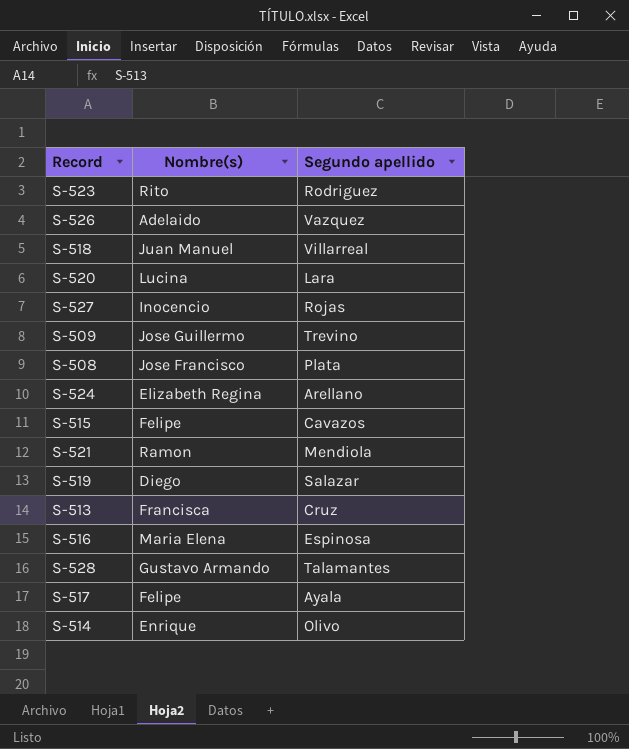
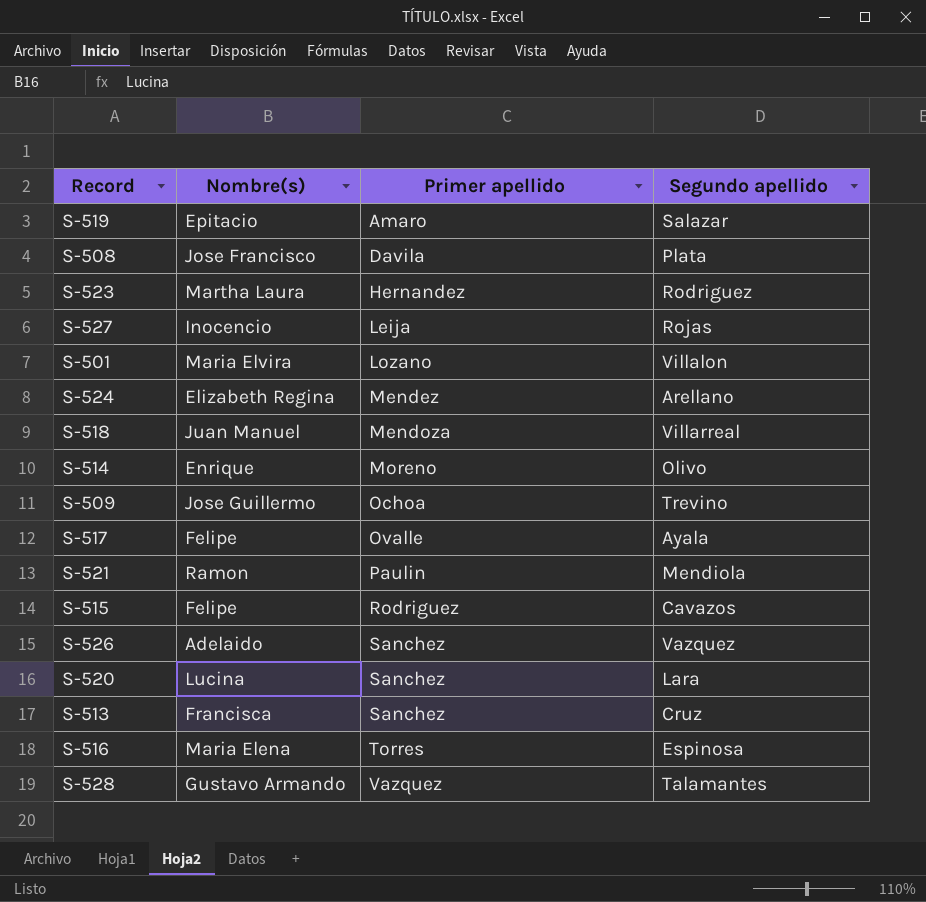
row order: none -> Primer apellido ascending
column Primer apellido | position: none -> 3
S-519 | Nombre(s): Diego -> Epitacio
S-523 | Nombre(s): Rito -> Martha Laura
row S-501: none -> Maria Elvira | Lozano | Villalon

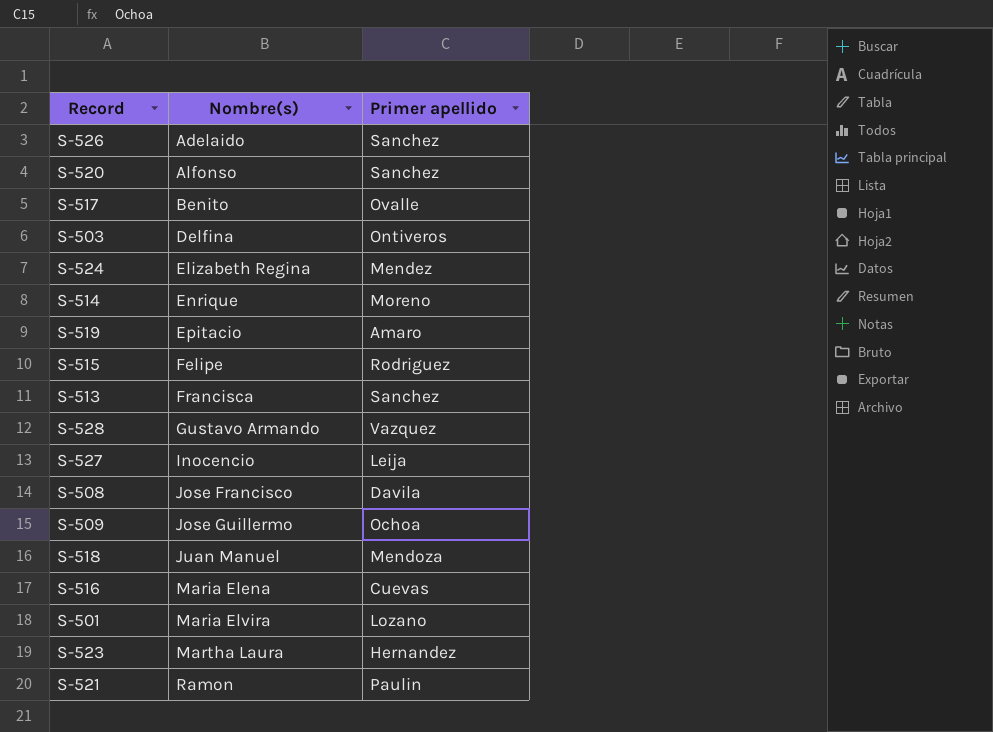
row order: Primer apellido ascending -> Nombre(s) ascending
column Segundo apellido | position: 4 -> none
S-520 | Nombre(s): Lucina -> Alfonso
S-517 | Nombre(s): Felipe -> Benito
row S-503: none -> Delfina | Ontiveros
S-516 | Primer apellido: Torres -> Cuevas

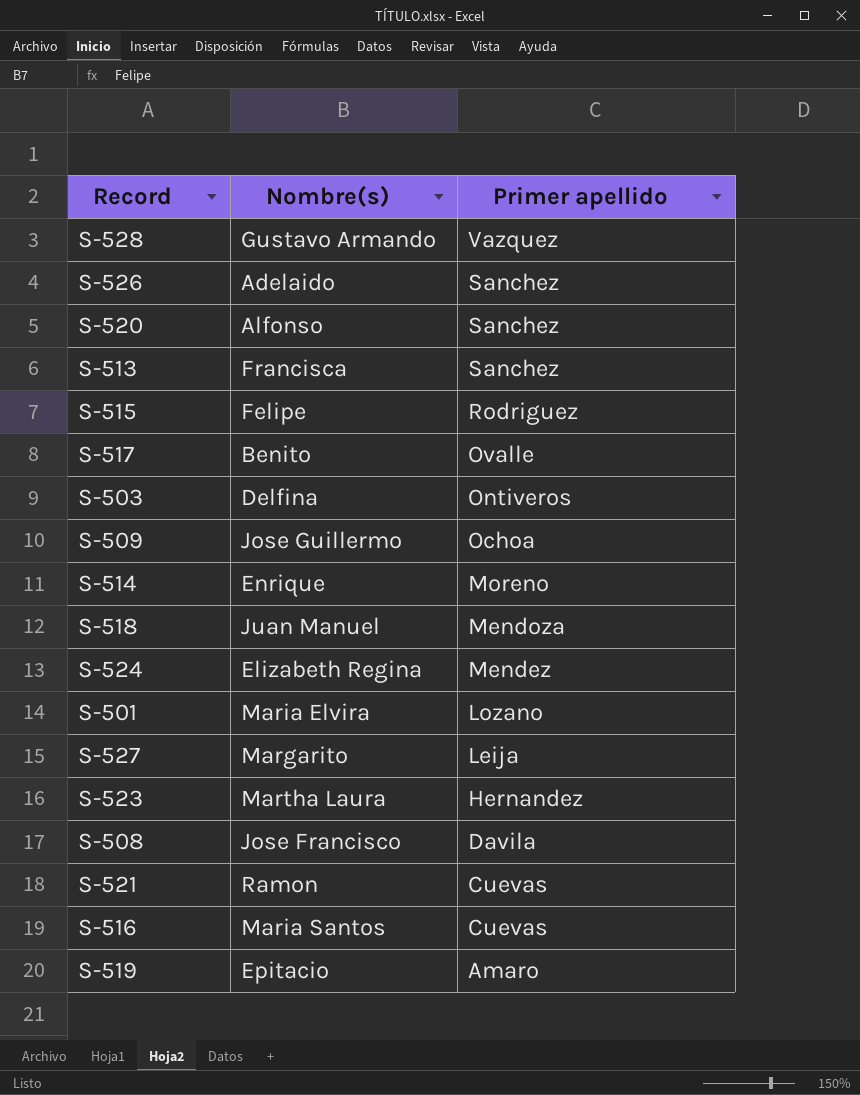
row order: Nombre(s) ascending -> Primer apellido descending
S-527 | Nombre(s): Inocencio -> Margarito
S-521 | Primer apellido: Paulin -> Cuevas
S-516 | Nombre(s): Maria Elena -> Maria Santos

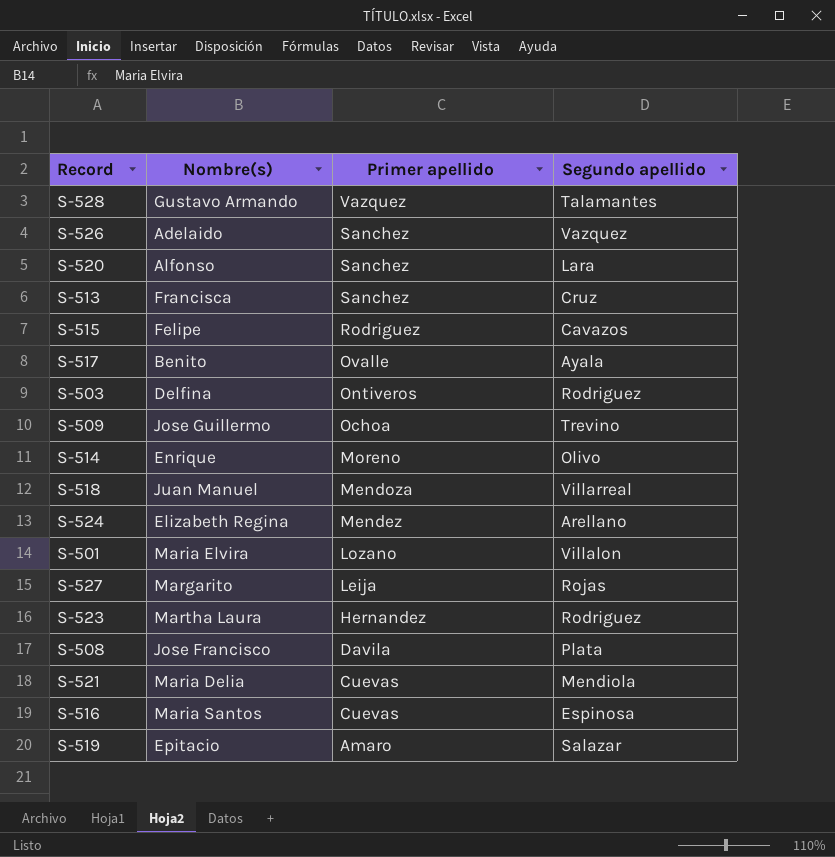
column Segundo apellido | position: none -> 4
S-521 | Nombre(s): Ramon -> Maria Delia

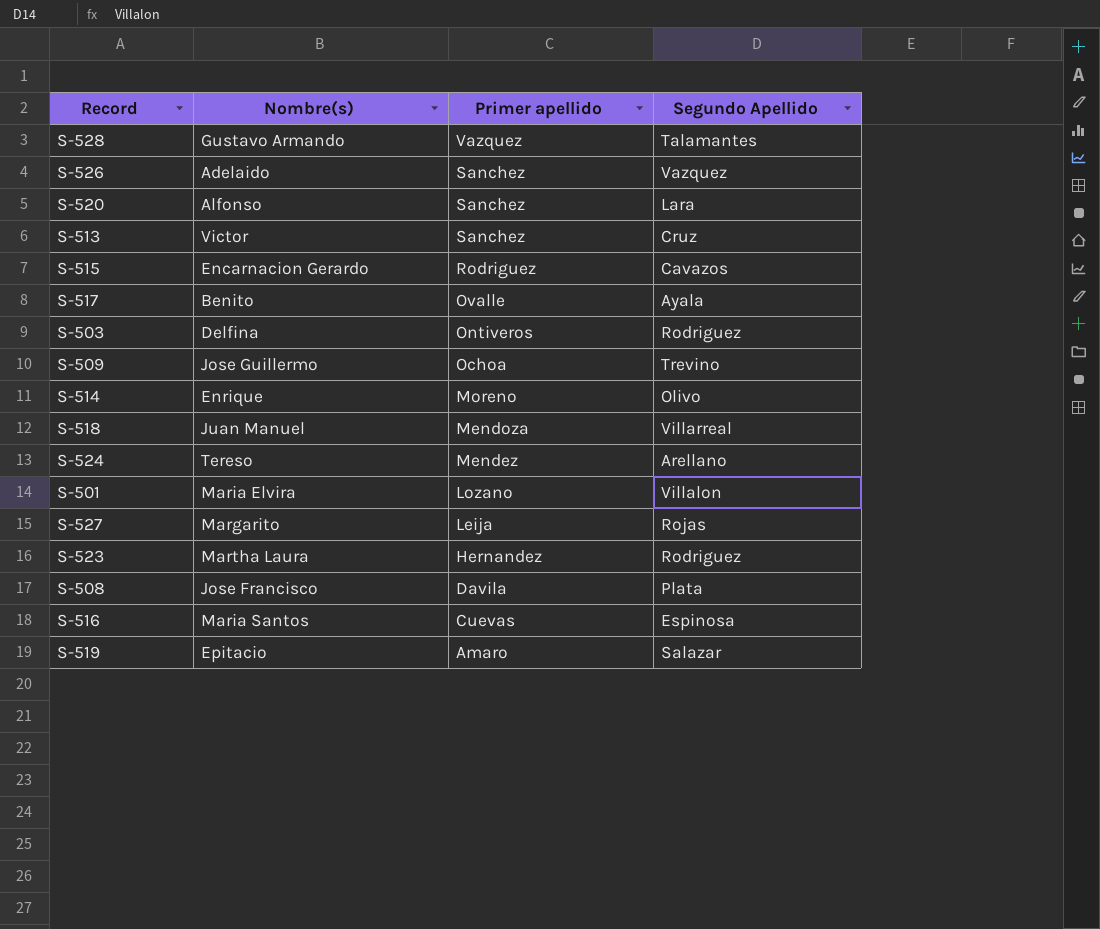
column name: Segundo apellido -> Segundo Apellido
row S-521: Maria Delia | Cuevas | Mendiola -> none
S-513 | Nombre(s): Francisca -> Victor
S-515 | Nombre(s): Felipe -> Encarnacion Gerardo
S-524 | Nombre(s): Elizabeth Regina -> Tereso

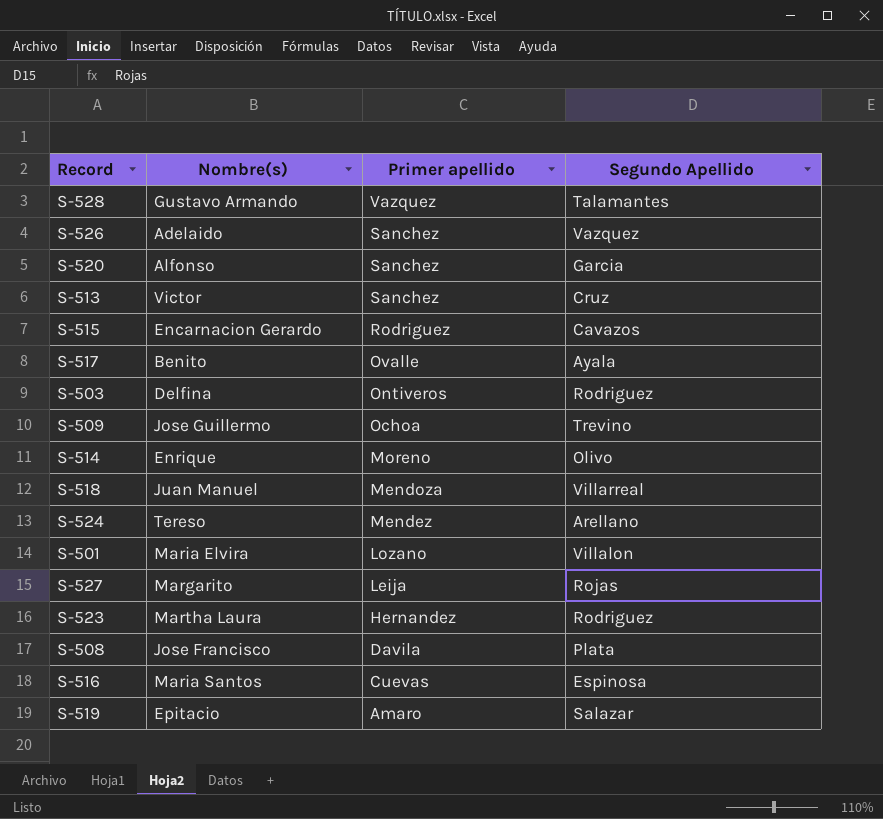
S-520 | Segundo Apellido: Lara -> Garcia

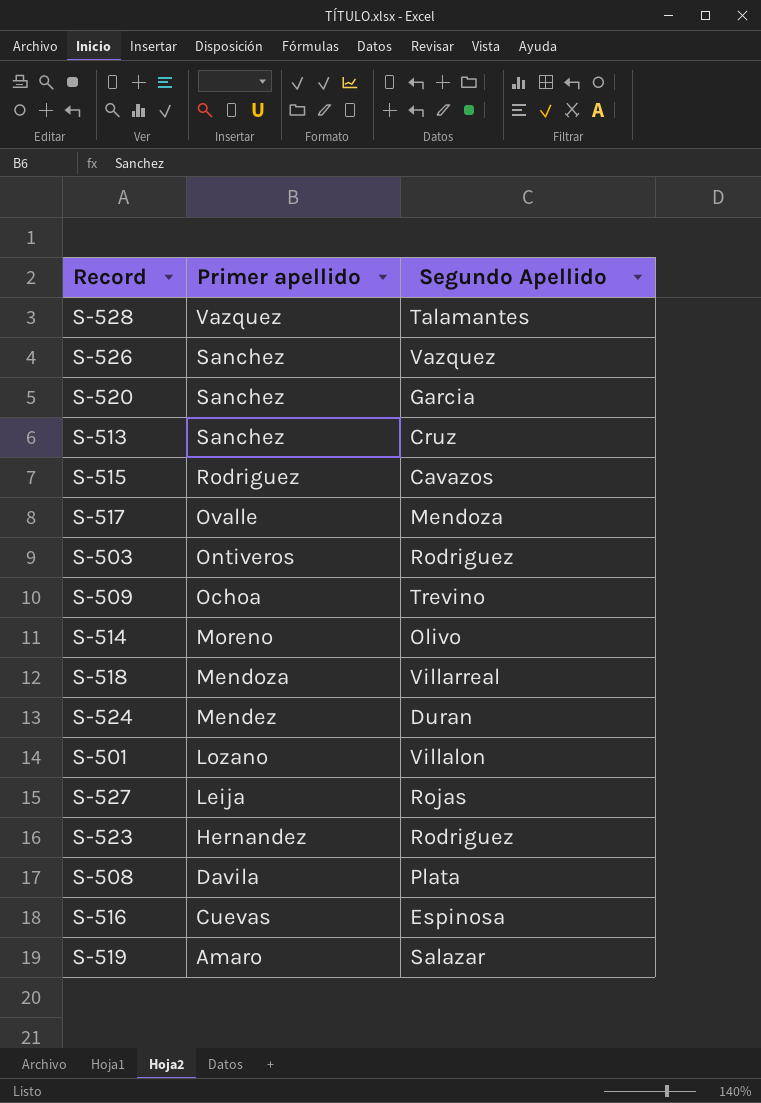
column Nombre(s) | position: 2 -> none
S-517 | Segundo Apellido: Ayala -> Mendoza
S-524 | Segundo Apellido: Arellano -> Duran

